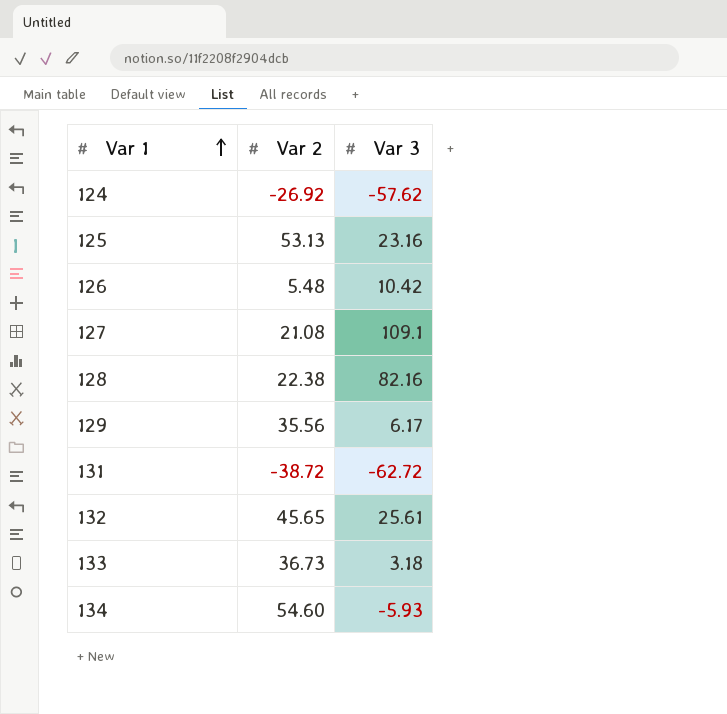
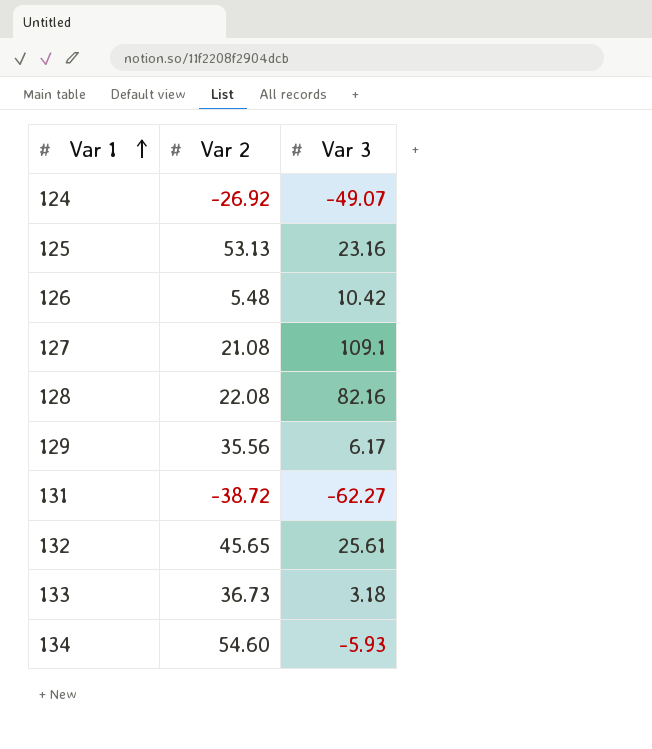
124 | Var 3: -57.62 -> -49.07
128 | Var 2: 22.38 -> 22.08
131 | Var 3: -62.72 -> -62.27

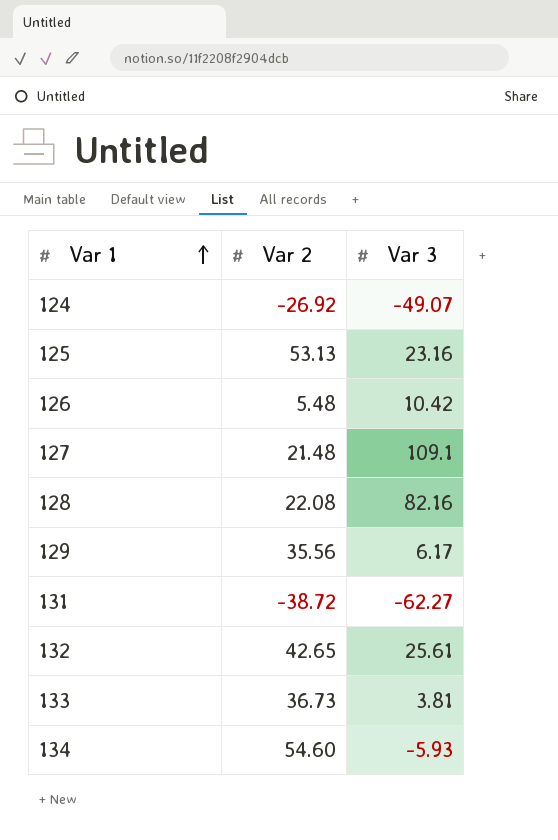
127 | Var 2: 21.08 -> 21.48
132 | Var 2: 45.65 -> 42.65
133 | Var 3: 3.18 -> 3.81

